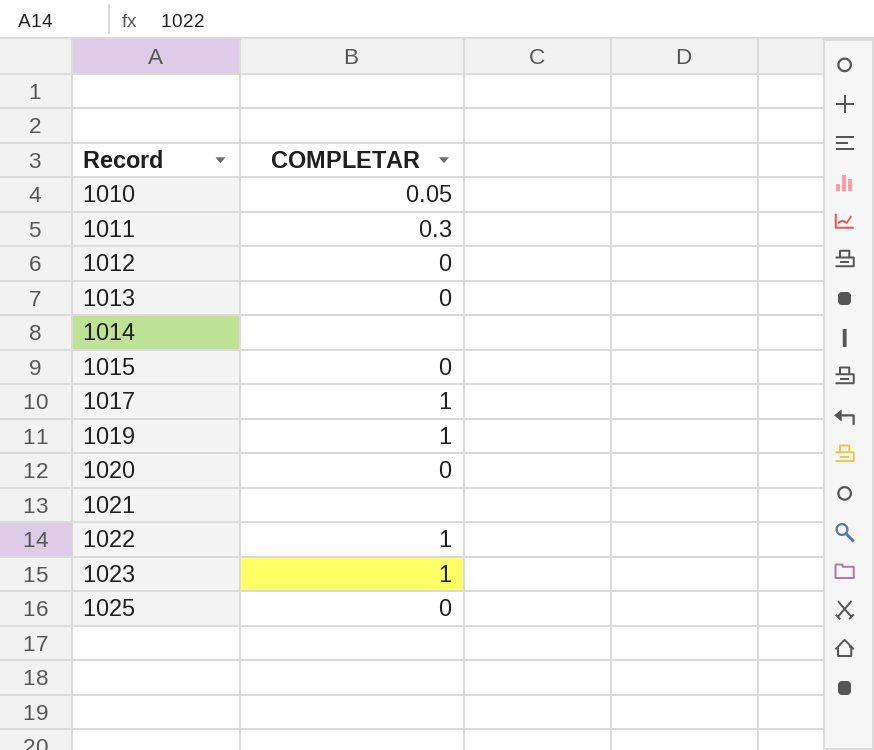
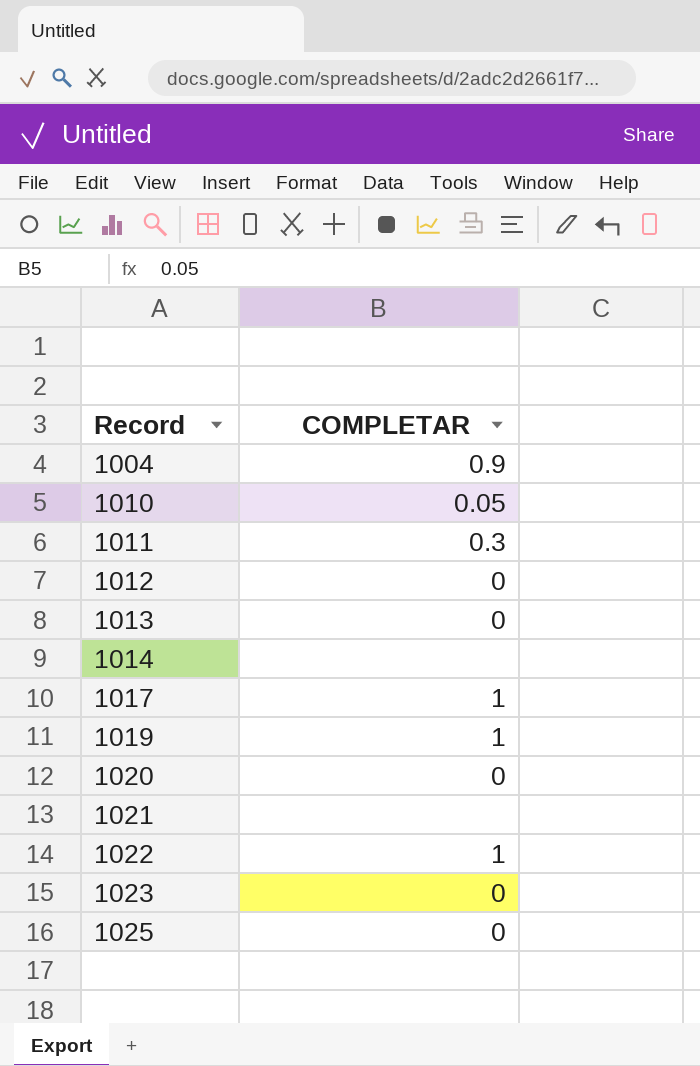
row 1015: 0 -> none
row 1004: none -> 0.9
1023 | COMPLETAR: 1 -> 0

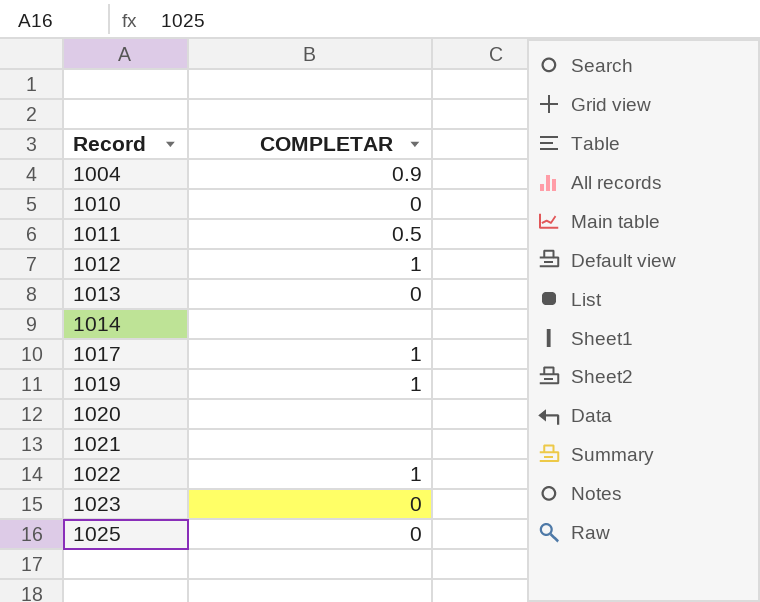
1010 | COMPLETAR: 0.05 -> 0
1011 | COMPLETAR: 0.3 -> 0.5
1012 | COMPLETAR: 0 -> 1
1020 | COMPLETAR: 0 -> none

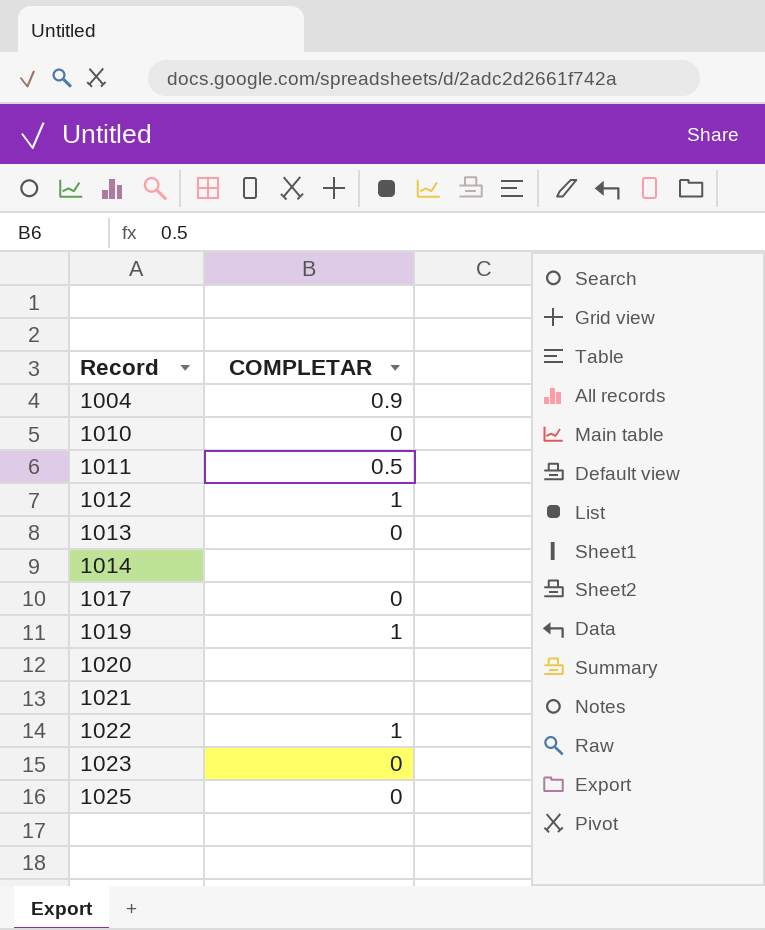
1017 | COMPLETAR: 1 -> 0

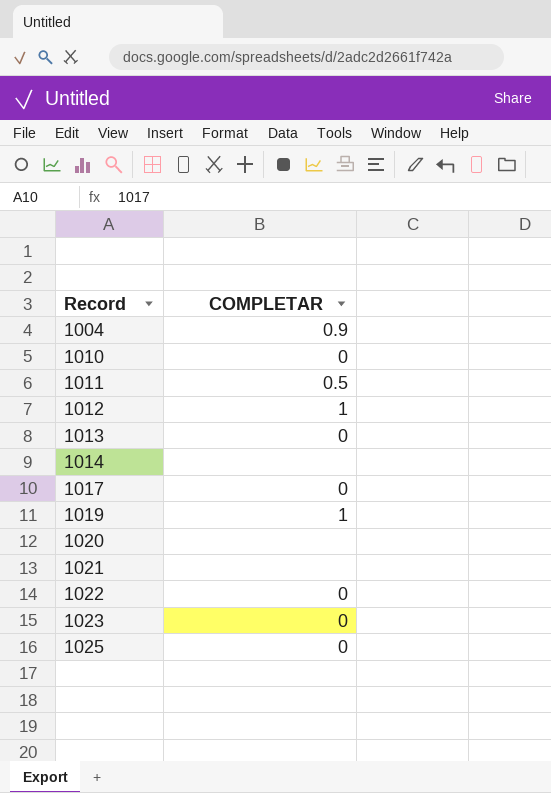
1022 | COMPLETAR: 1 -> 0

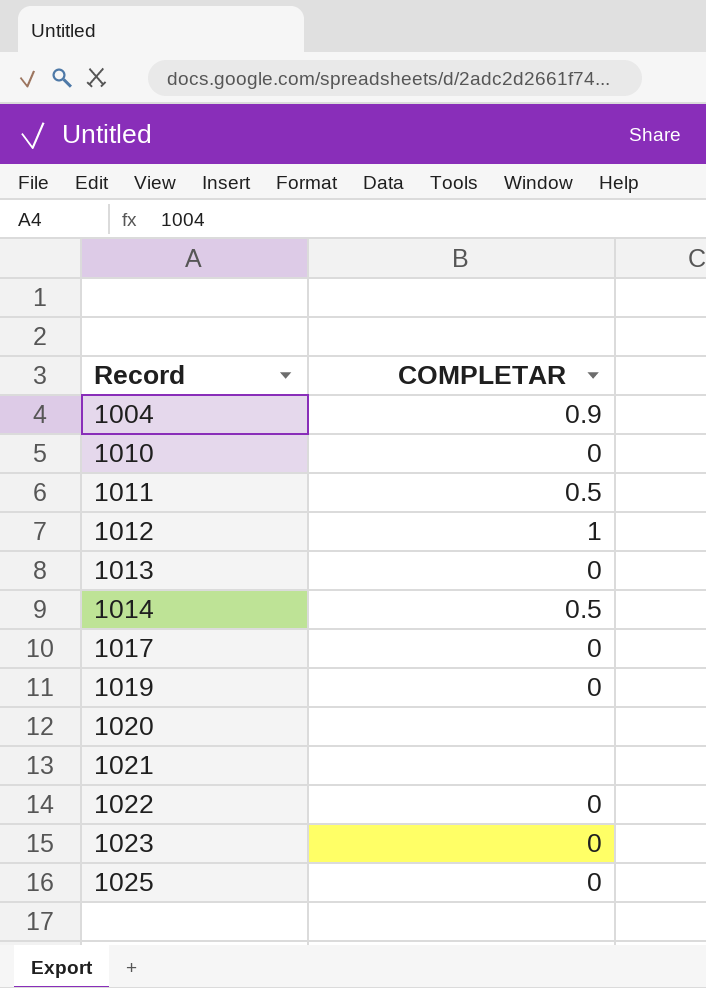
1014 | COMPLETAR: none -> 0.5
1019 | COMPLETAR: 1 -> 0

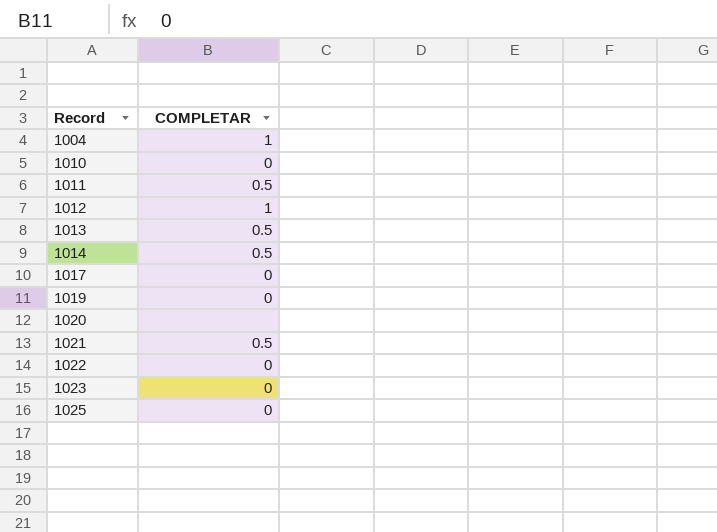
1004 | COMPLETAR: 0.9 -> 1
1013 | COMPLETAR: 0 -> 0.5
1021 | COMPLETAR: none -> 0.5

